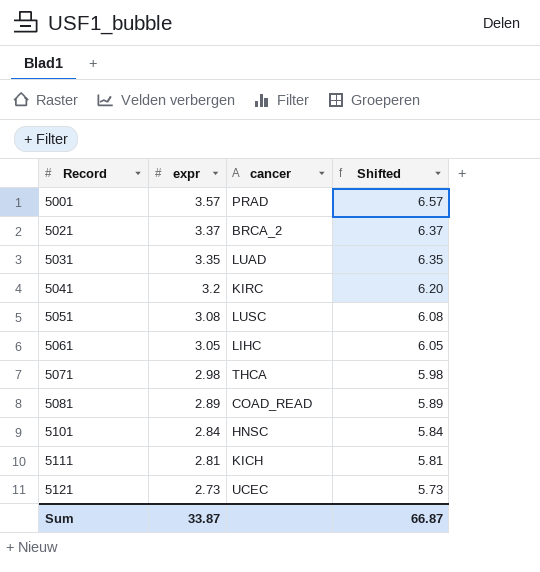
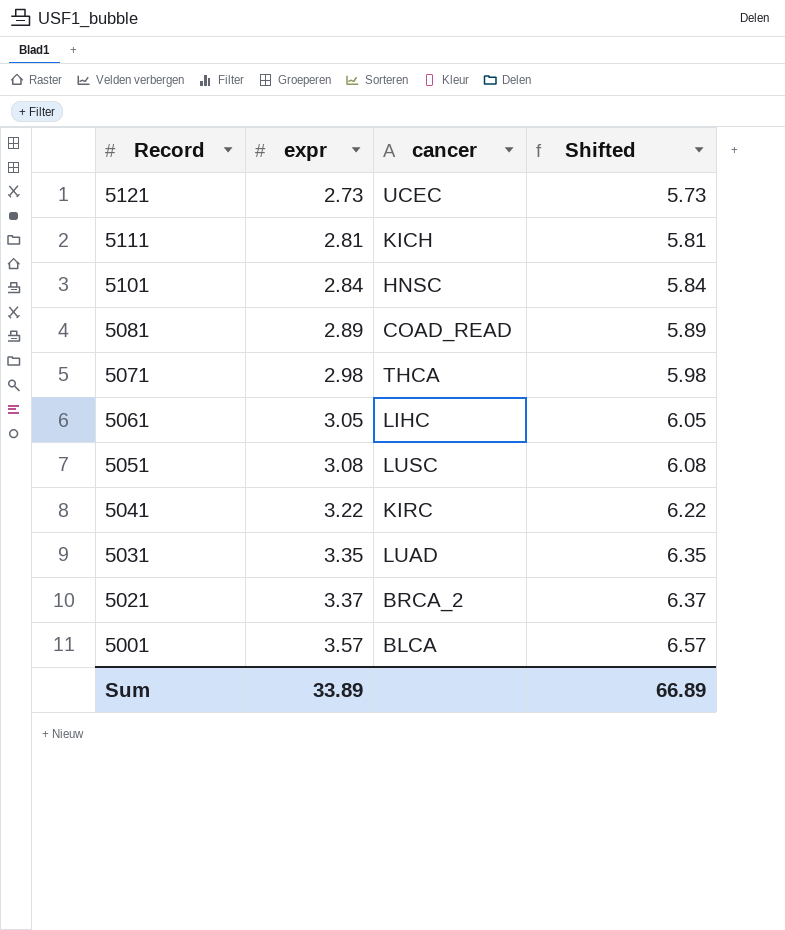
row order: Record ascending -> Record descending
5041 | expr: 3.2 -> 3.22
5041 | Shifted: 6.20 -> 6.22
5001 | cancer: PRAD -> BLCA
Sum | expr: 33.87 -> 33.89
Sum | Shifted: 66.87 -> 66.89

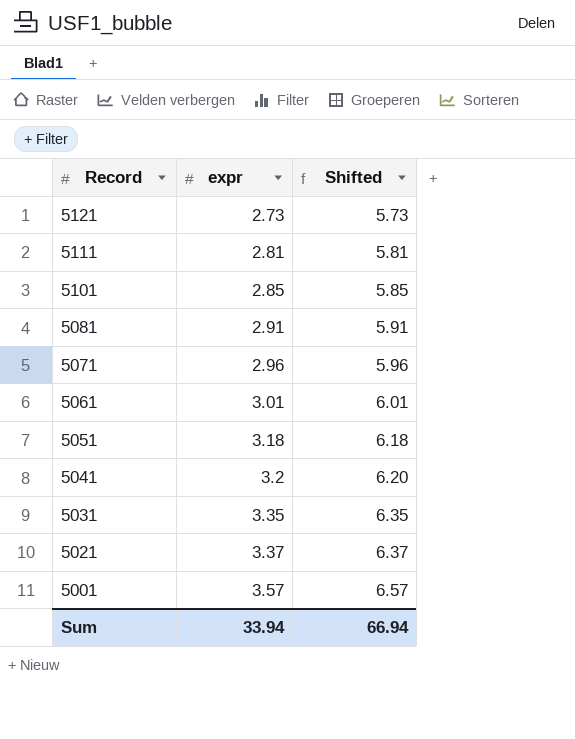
column cancer | position: 3 -> none
5101 | expr: 2.84 -> 2.85
5101 | Shifted: 5.84 -> 5.85
5081 | expr: 2.89 -> 2.91
5081 | Shifted: 5.89 -> 5.91
5071 | expr: 2.98 -> 2.96
5071 | Shifted: 5.98 -> 5.96
5061 | expr: 3.05 -> 3.01
5061 | Shifted: 6.05 -> 6.01
5051 | expr: 3.08 -> 3.18
5051 | Shifted: 6.08 -> 6.18
5041 | expr: 3.22 -> 3.2
5041 | Shifted: 6.22 -> 6.20
Sum | expr: 33.89 -> 33.94
Sum | Shifted: 66.89 -> 66.94

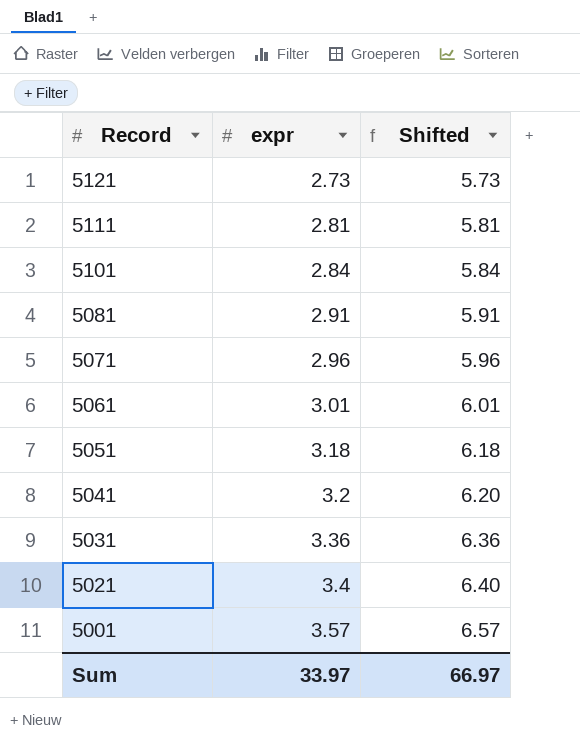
5101 | expr: 2.85 -> 2.84
5101 | Shifted: 5.85 -> 5.84
5031 | expr: 3.35 -> 3.36
5031 | Shifted: 6.35 -> 6.36
5021 | expr: 3.37 -> 3.4
5021 | Shifted: 6.37 -> 6.40
Sum | expr: 33.94 -> 33.97
Sum | Shifted: 66.94 -> 66.97

